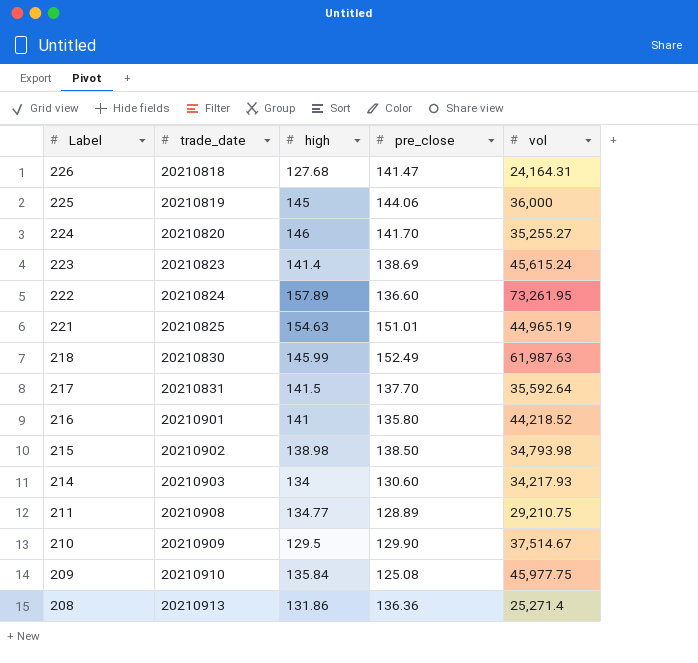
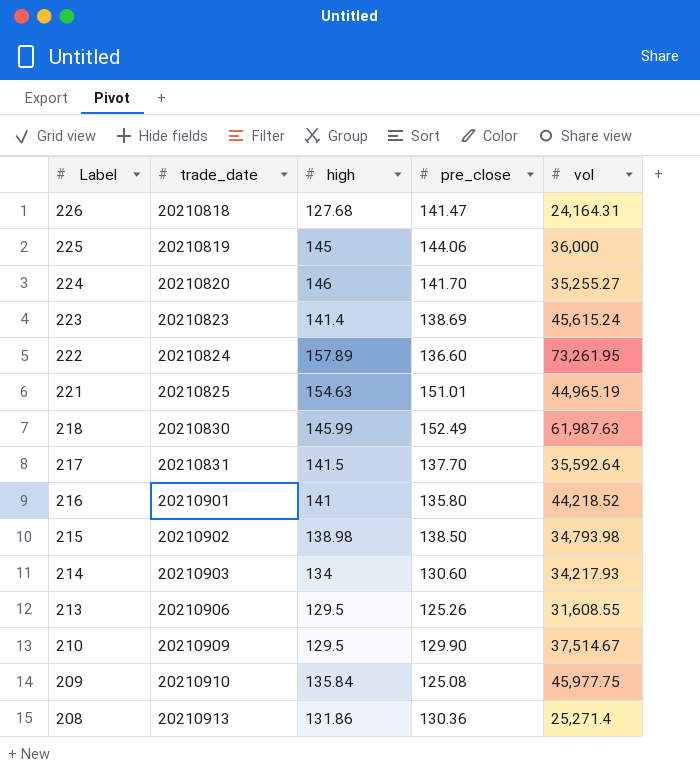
row 211: 20210908 | 134.77 | 128.89 | 29,210.75 -> none
row 213: none -> 20210906 | 129.5 | 125.26 | 31,608.55
208 | pre_close: 136.36 -> 130.36

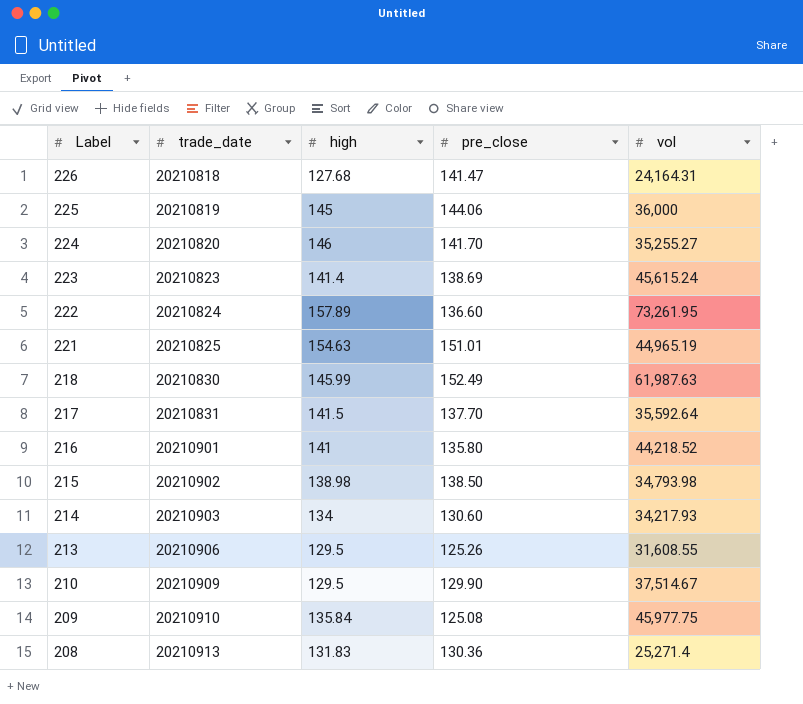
208 | high: 131.86 -> 131.83

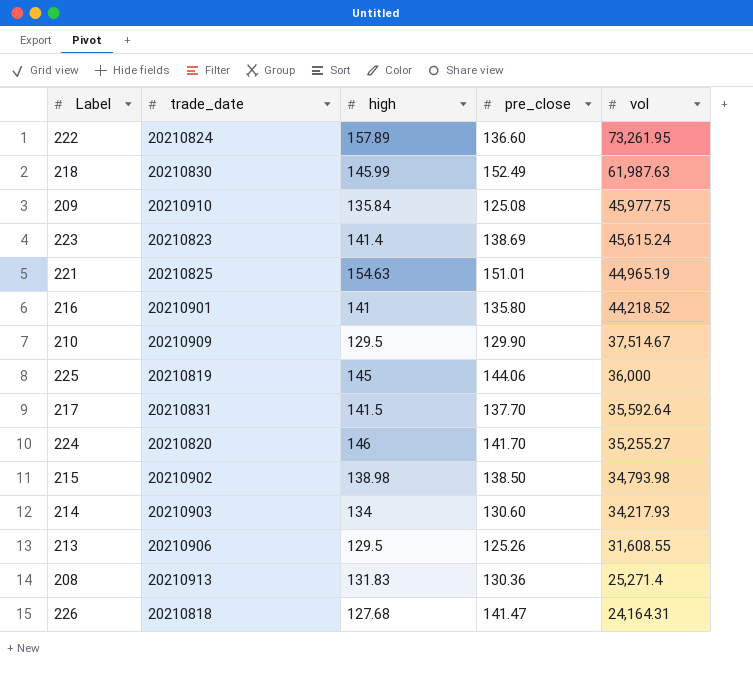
row order: Label descending -> vol descending

